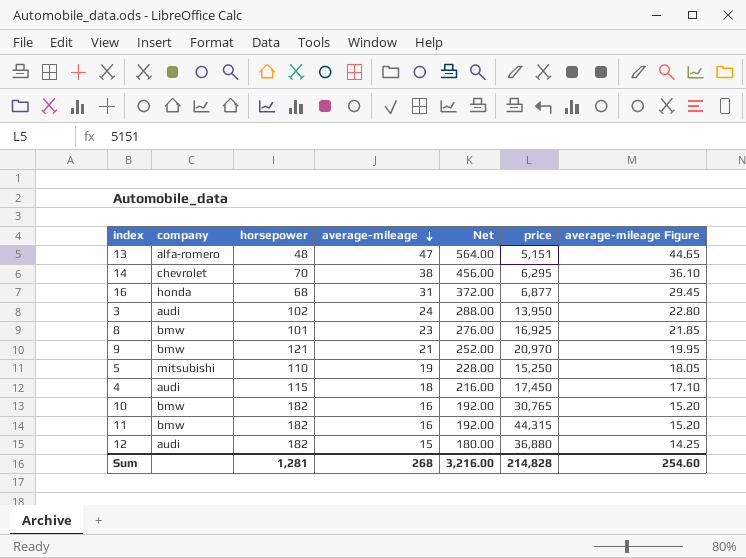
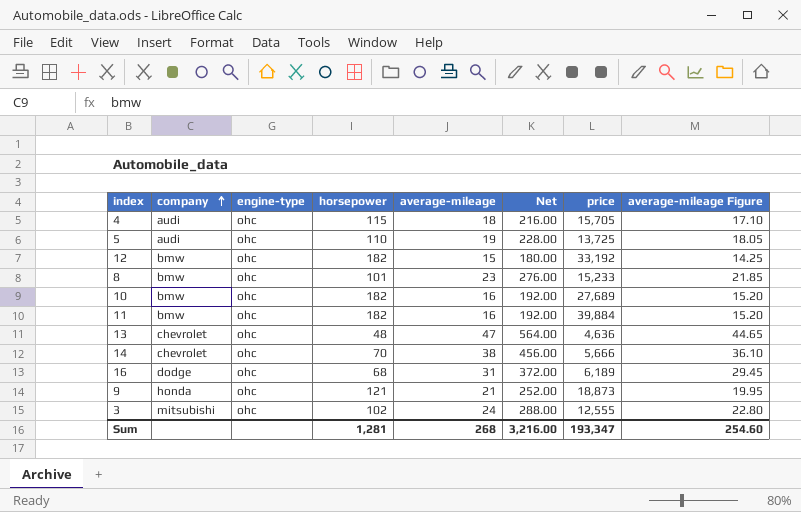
row order: average-mileage descending -> company ascending
column engine-type | position: none -> 3
4 | price: 17,450 -> 15,705
5 | company: mitsubishi -> audi
5 | price: 15,250 -> 13,725
12 | company: audi -> bmw
12 | price: 36,880 -> 33,192
8 | price: 16,925 -> 15,233
10 | price: 30,765 -> 27,689
11 | price: 44,315 -> 39,884
13 | company: alfa-romero -> chevrolet
13 | price: 5,151 -> 4,636
14 | price: 6,295 -> 5,666
16 | company: honda -> dodge
16 | price: 6,877 -> 6,189
9 | company: bmw -> honda
9 | price: 20,970 -> 18,873
3 | company: audi -> mitsubishi
3 | price: 13,950 -> 12,555
Sum | price: 214,828 -> 193,347

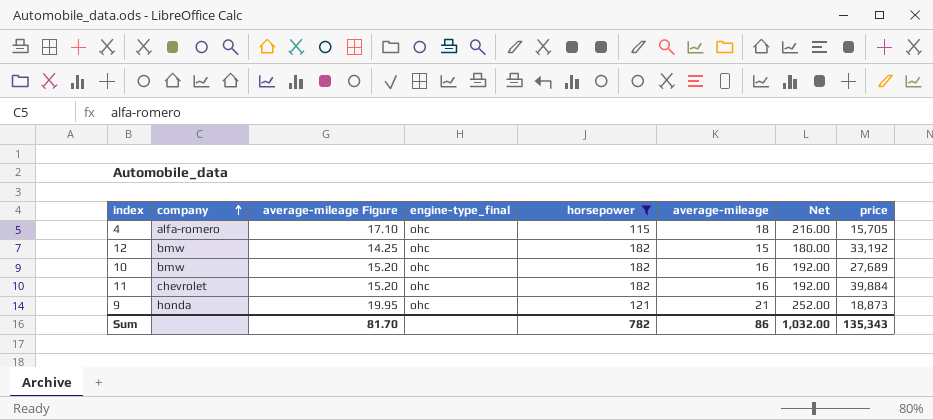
filter: none -> horsepower >= 115
column average-mileage Figure | position: 8 -> 3
column name: engine-type -> engine-type_final
4 | company: audi -> alfa-romero
11 | company: bmw -> chevrolet
Sum | average-mileage Figure: 254.60 -> 81.70
Sum | horsepower: 1,281 -> 782
Sum | average-mileage: 268 -> 86
Sum | Net: 3,216.00 -> 1,032.00
Sum | price: 193,347 -> 135,343

